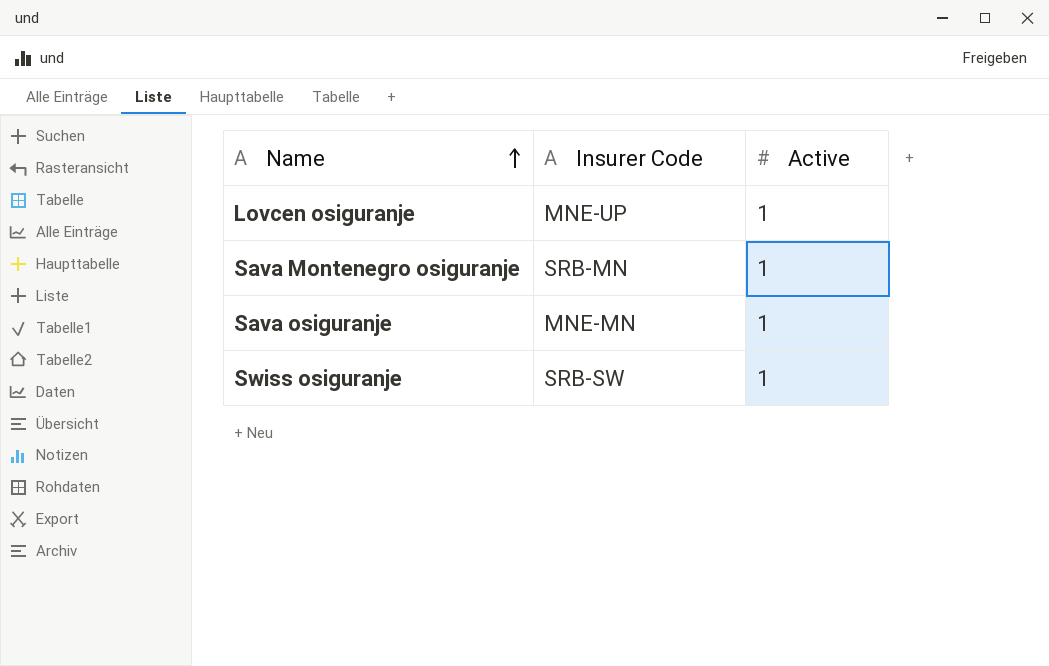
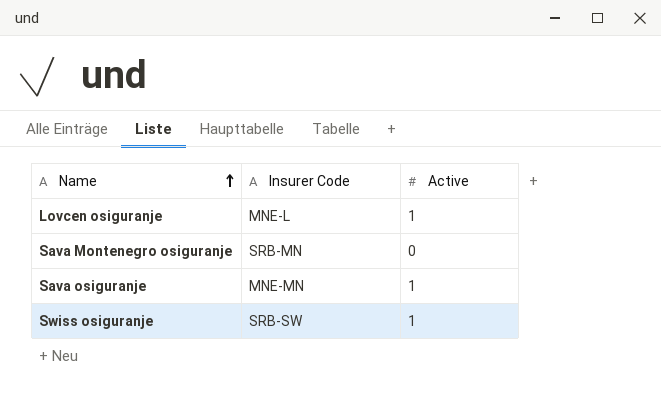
Lovcen osiguranje | Insurer Code: MNE-UP -> MNE-L
Sava Montenegro osiguranje | Active: 1 -> 0

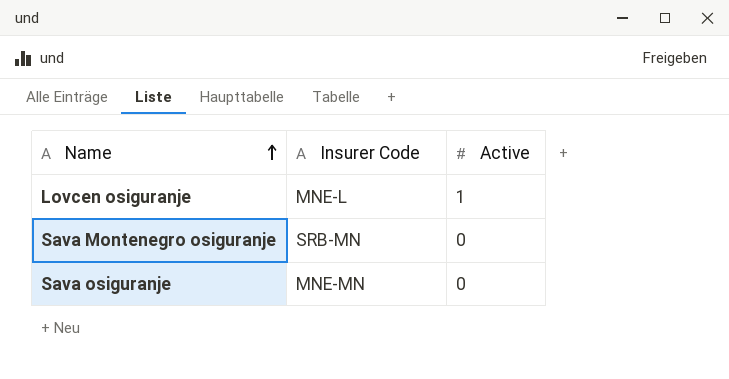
row Swiss osiguranje: SRB-SW | 1 -> none
Sava osiguranje | Active: 1 -> 0

